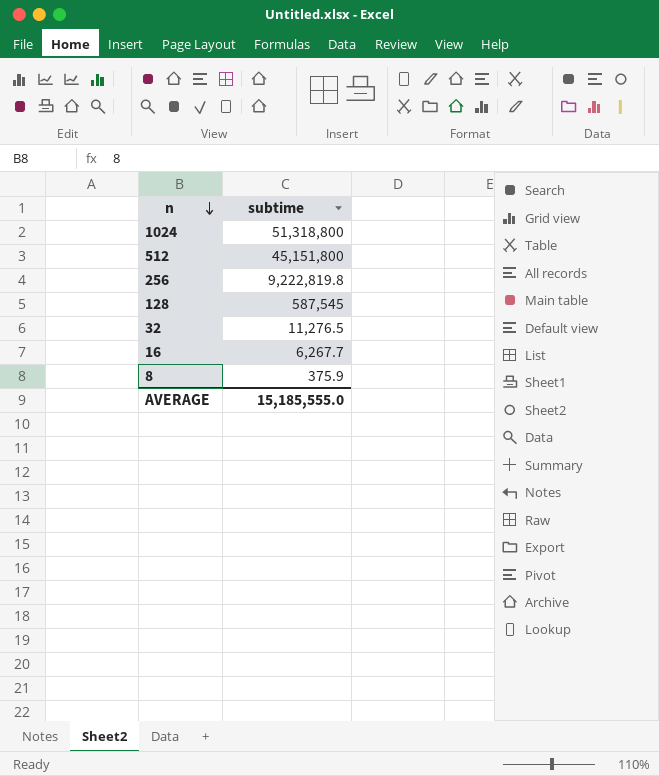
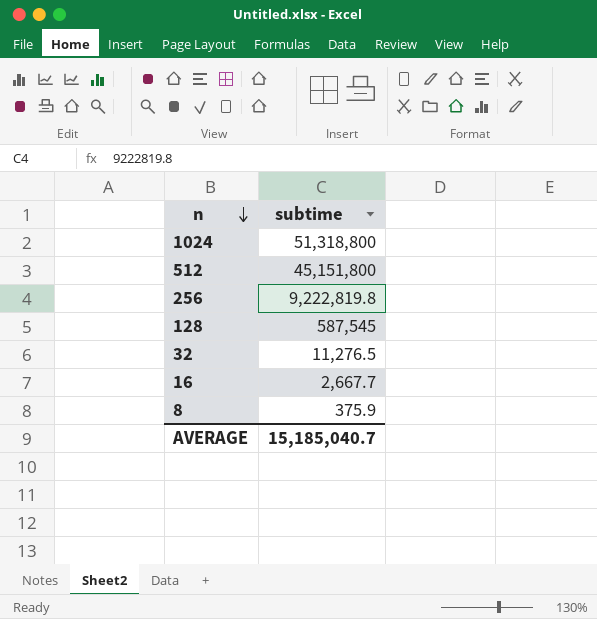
16 | subtime: 6,267.7 -> 2,667.7
AVERAGE | subtime: 15,185,555.0 -> 15,185,040.7

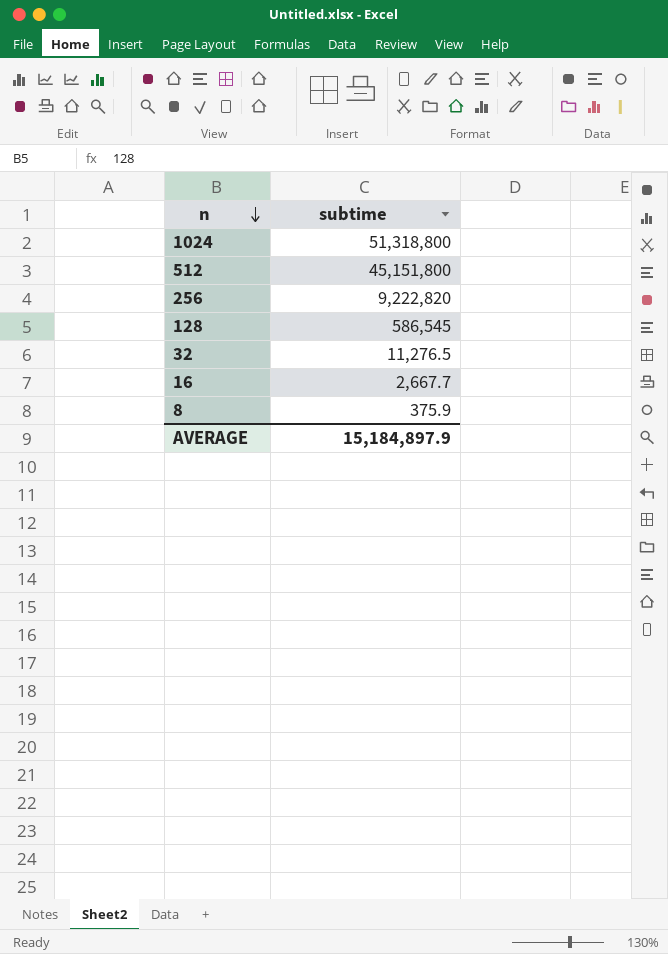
256 | subtime: 9,222,819.8 -> 9,222,820
128 | subtime: 587,545 -> 586,545
AVERAGE | subtime: 15,185,040.7 -> 15,184,897.9

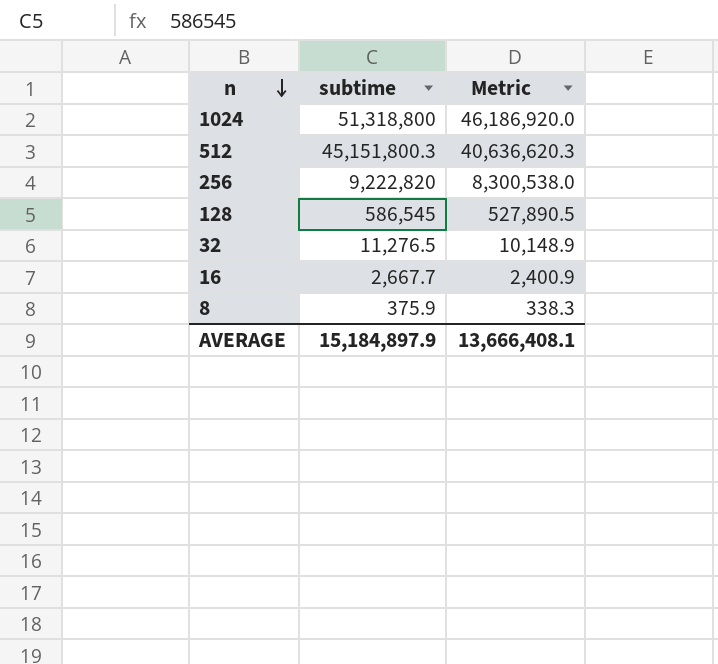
column Metric | formula: none -> [subtime] * 0.9
512 | subtime: 45,151,800 -> 45,151,800.3

